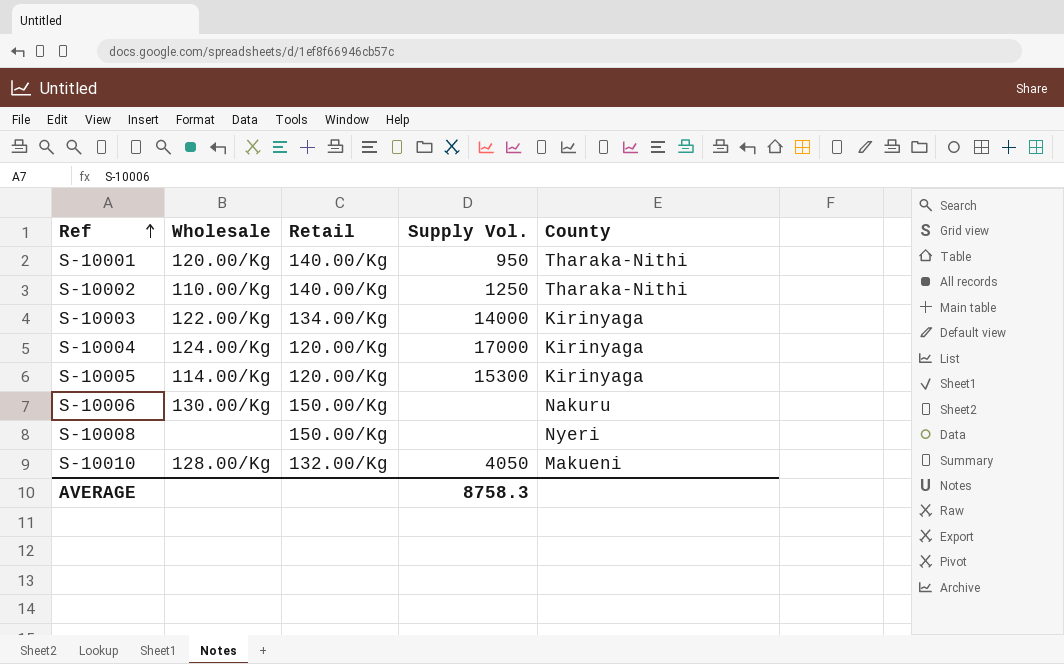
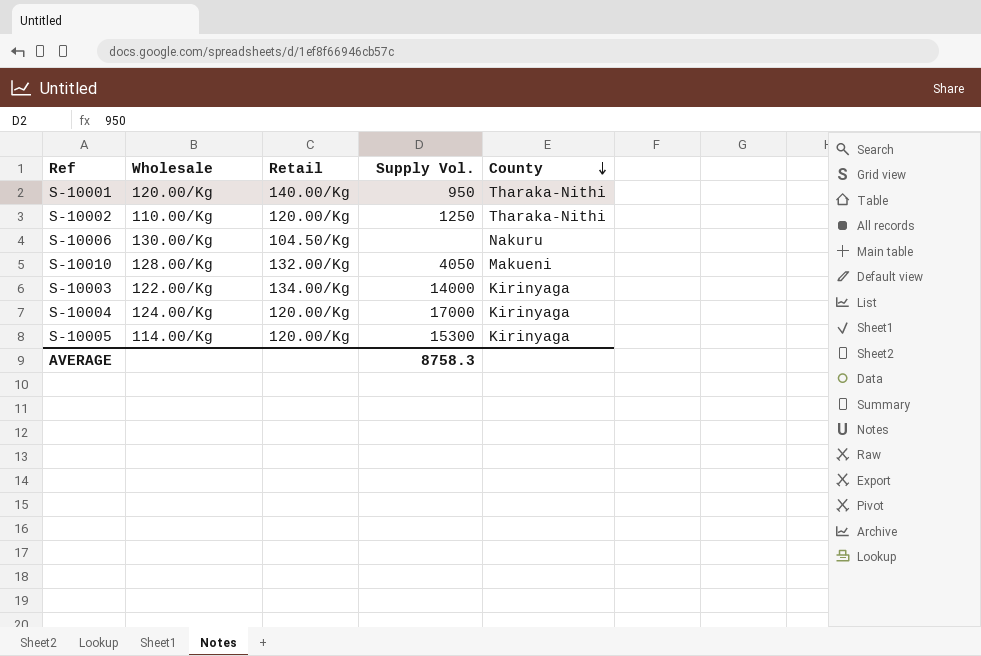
row order: Ref ascending -> County descending
row S-10008: none | 150.00/Kg | none | Nyeri -> none
S-10002 | Retail: 140.00/Kg -> 120.00/Kg
S-10006 | Retail: 150.00/Kg -> 104.50/Kg

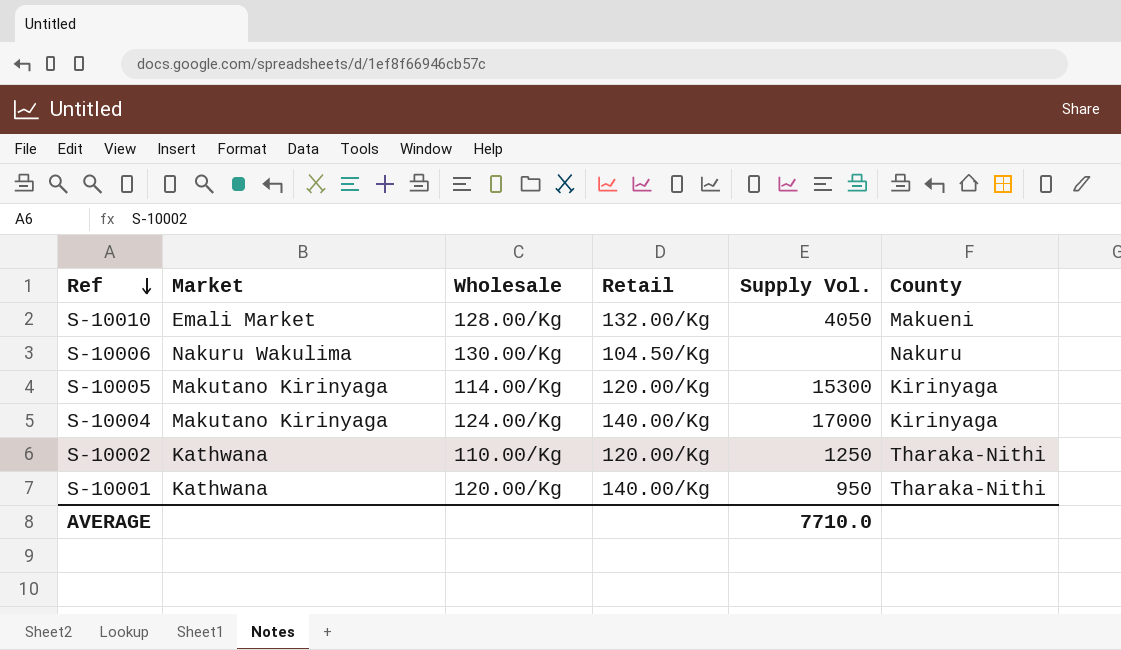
row order: County descending -> Ref descending
column Market | position: none -> 2
row S-10003: 122.00/Kg | 134.00/Kg | 14000 | Kirinyaga -> none
S-10004 | Retail: 120.00/Kg -> 140.00/Kg
AVERAGE | Supply Vol.: 8758.3 -> 7710.0

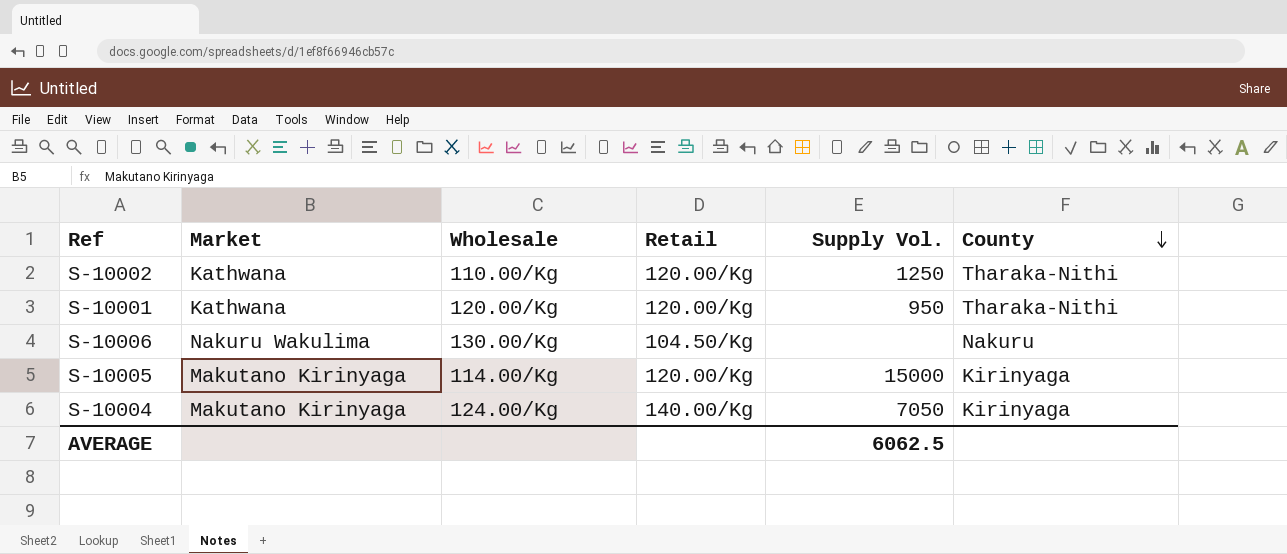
row order: Ref descending -> County descending
row S-10010: Emali Market | 128.00/Kg | 132.00/Kg | 4050 | Makueni -> none
S-10001 | Retail: 140.00/Kg -> 120.00/Kg
S-10005 | Supply Vol.: 15300 -> 15000
S-10004 | Supply Vol.: 17000 -> 7050
AVERAGE | Supply Vol.: 7710.0 -> 6062.5

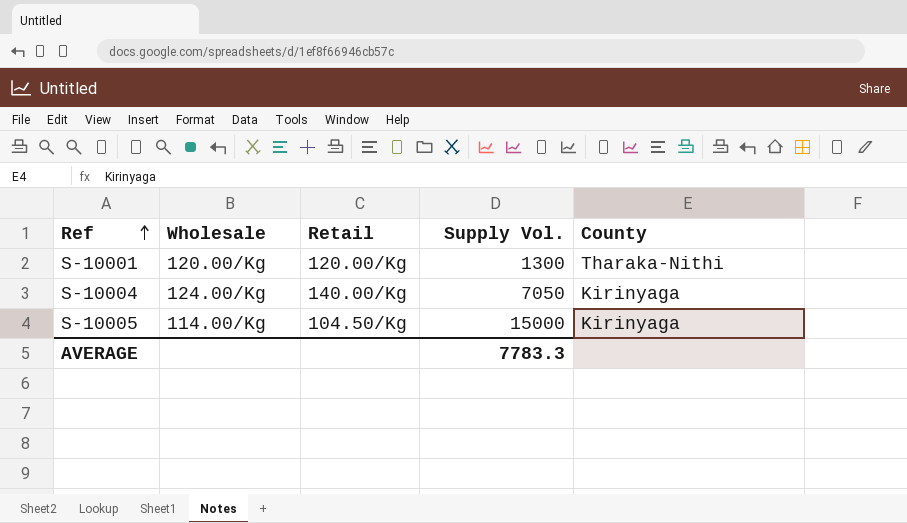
row order: County descending -> Ref ascending
column Market | position: 2 -> none
row S-10002: Kathwana | 110.00/Kg | 120.00/Kg | 1250 | Tharaka-Nithi -> none
row S-10006: Nakuru Wakulima | 130.00/Kg | 104.50/Kg | none | Nakuru -> none
S-10001 | Supply Vol.: 950 -> 1300
S-10005 | Retail: 120.00/Kg -> 104.50/Kg
AVERAGE | Supply Vol.: 6062.5 -> 7783.3

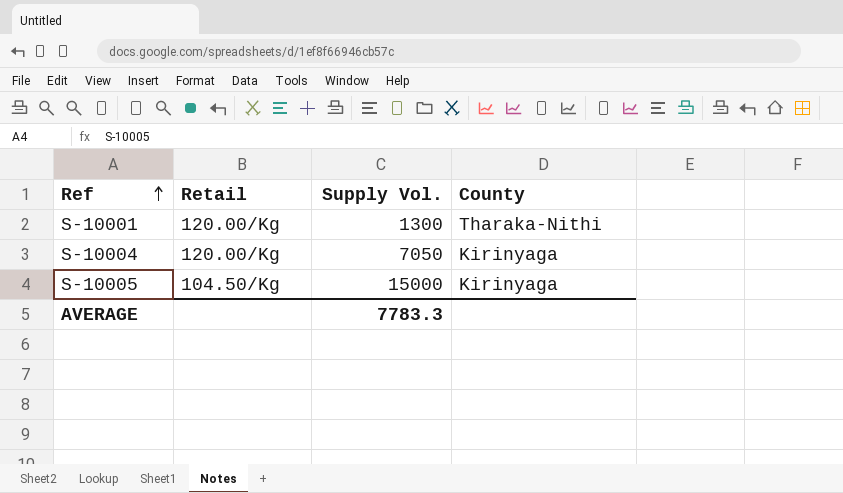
column Wholesale | position: 2 -> none
S-10004 | Retail: 140.00/Kg -> 120.00/Kg

